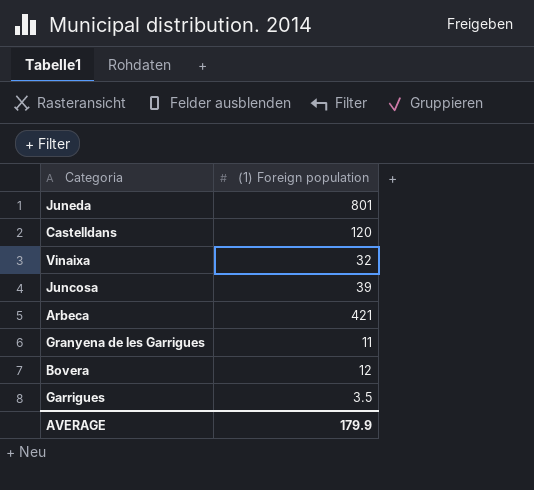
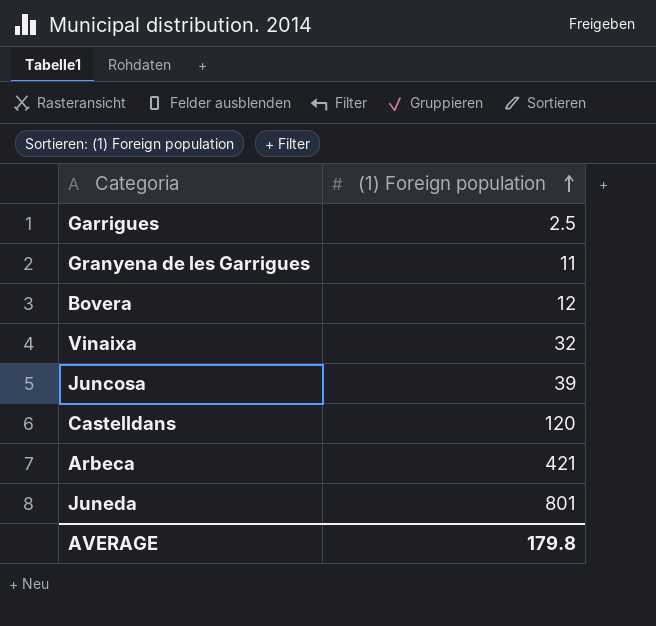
row order: none -> (1) Foreign population ascending
Garrigues | (1) Foreign population: 3.5 -> 2.5
AVERAGE | (1) Foreign population: 179.9 -> 179.8

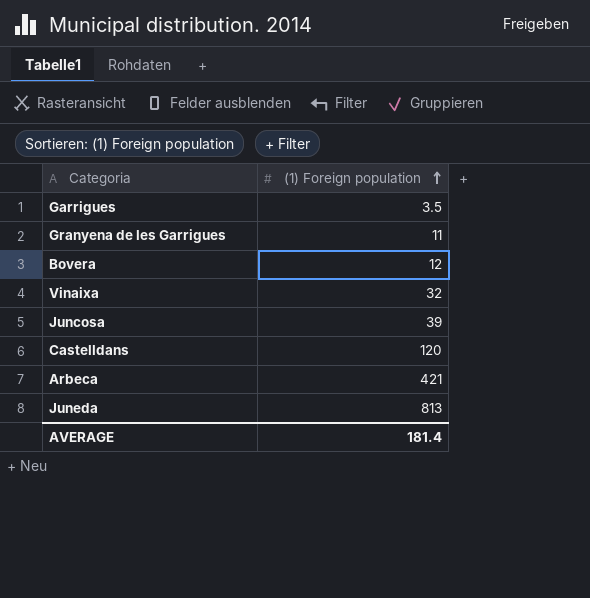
Garrigues | (1) Foreign population: 2.5 -> 3.5
Juneda | (1) Foreign population: 801 -> 813
AVERAGE | (1) Foreign population: 179.8 -> 181.4

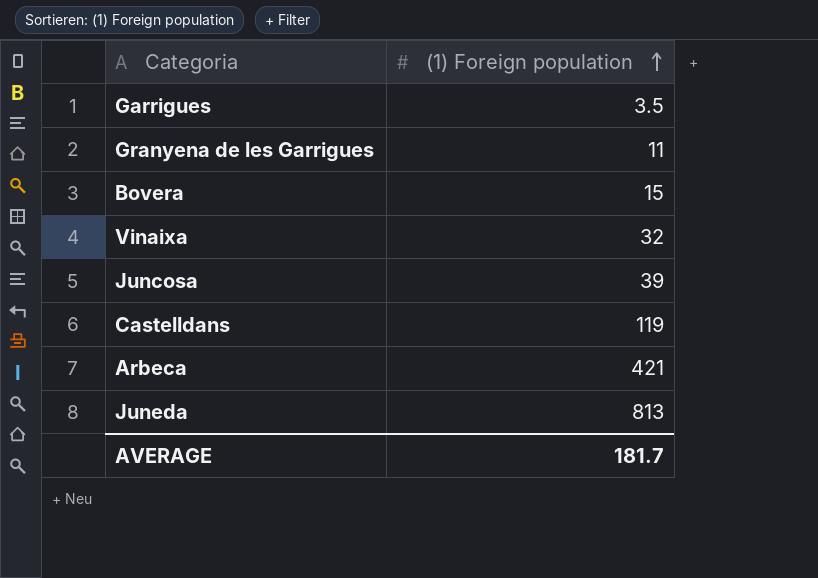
Bovera | (1) Foreign population: 12 -> 15
Castelldans | (1) Foreign population: 120 -> 119
AVERAGE | (1) Foreign population: 181.4 -> 181.7

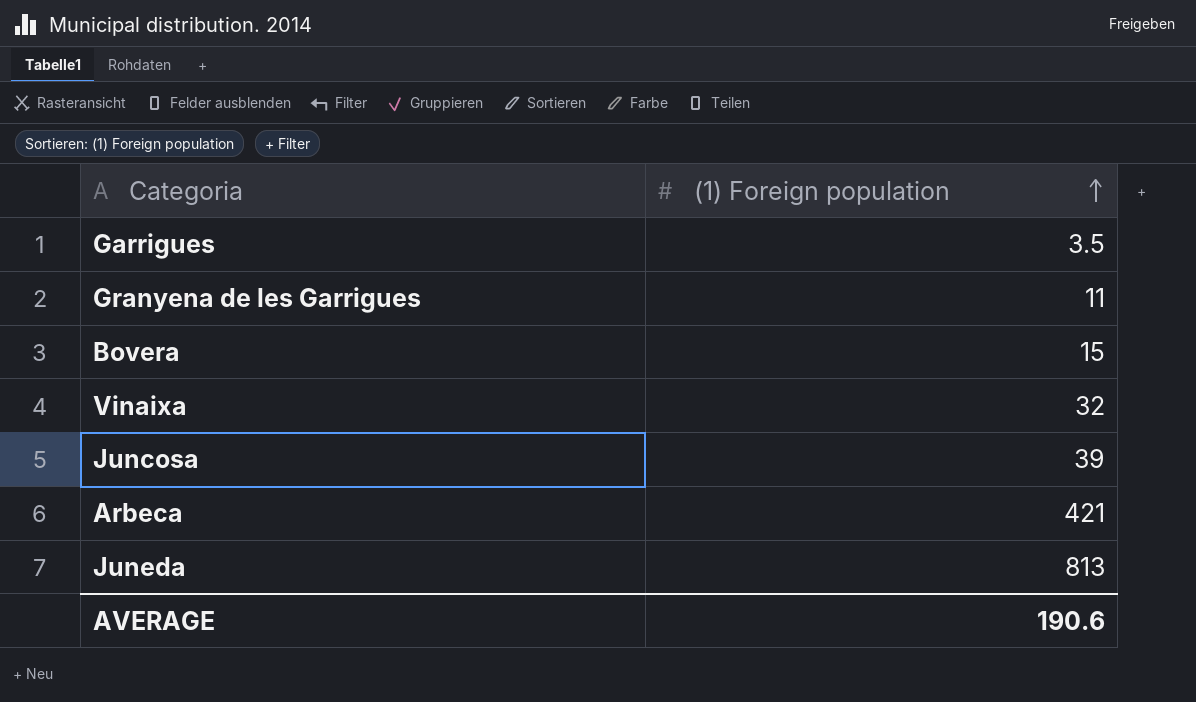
row Castelldans: 119 -> none
AVERAGE | (1) Foreign population: 181.7 -> 190.6

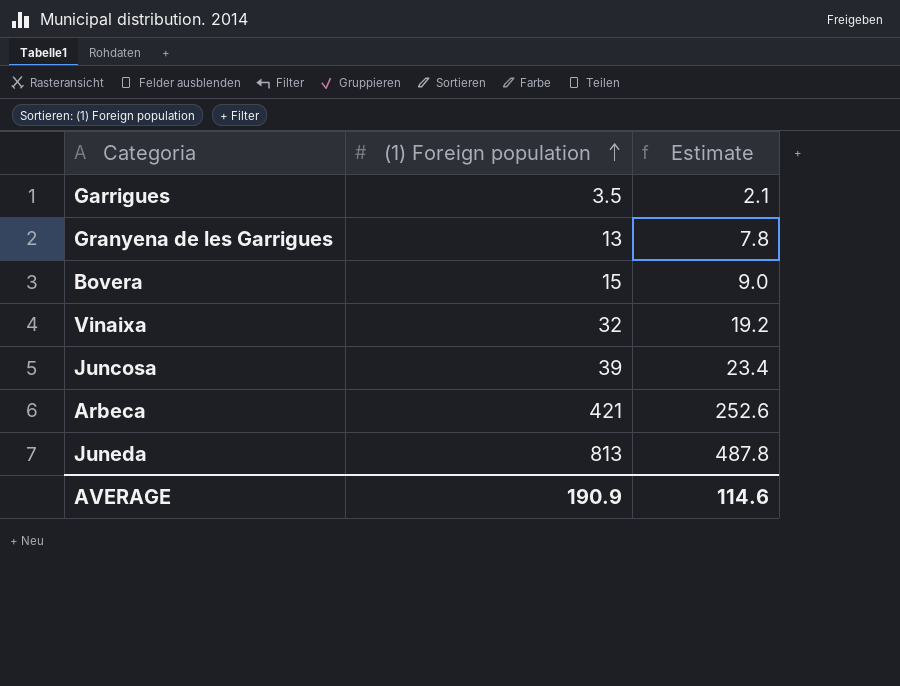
column Estimate | formula: none -> [(1) Foreign population] * 0.6
Granyena de les Garrigues | (1) Foreign population: 11 -> 13
AVERAGE | (1) Foreign population: 190.6 -> 190.9

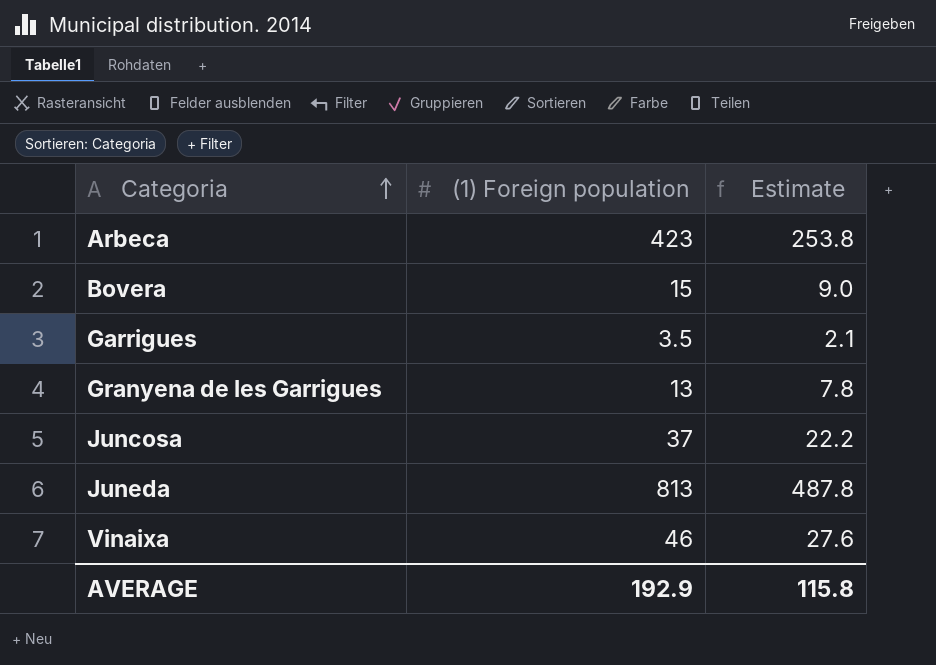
row order: (1) Foreign population ascending -> Categoria ascending
Arbeca | (1) Foreign population: 421 -> 423
Arbeca | Estimate: 252.6 -> 253.8
Juncosa | (1) Foreign population: 39 -> 37
Juncosa | Estimate: 23.4 -> 22.2
Vinaixa | (1) Foreign population: 32 -> 46
Vinaixa | Estimate: 19.2 -> 27.6
AVERAGE | (1) Foreign population: 190.9 -> 192.9
AVERAGE | Estimate: 114.6 -> 115.8

